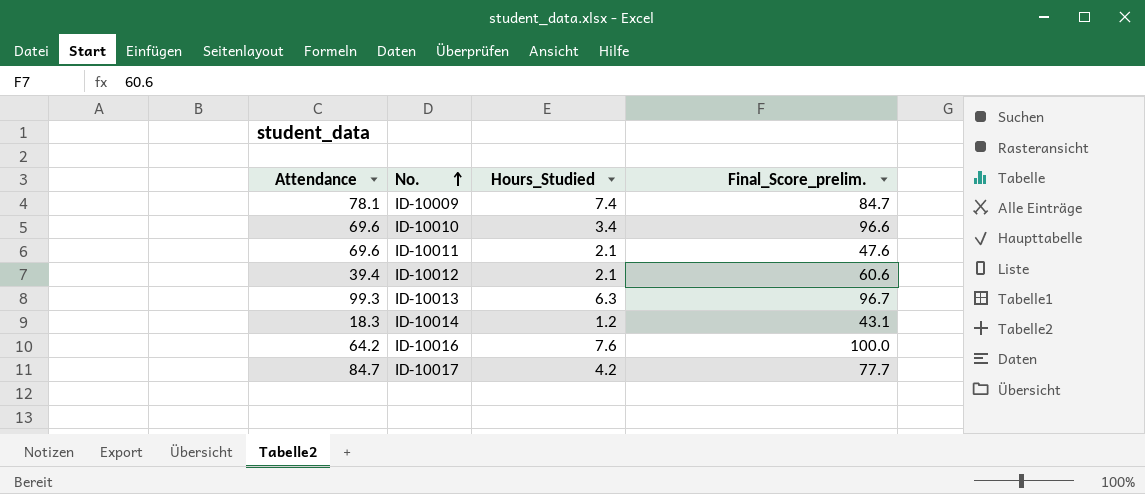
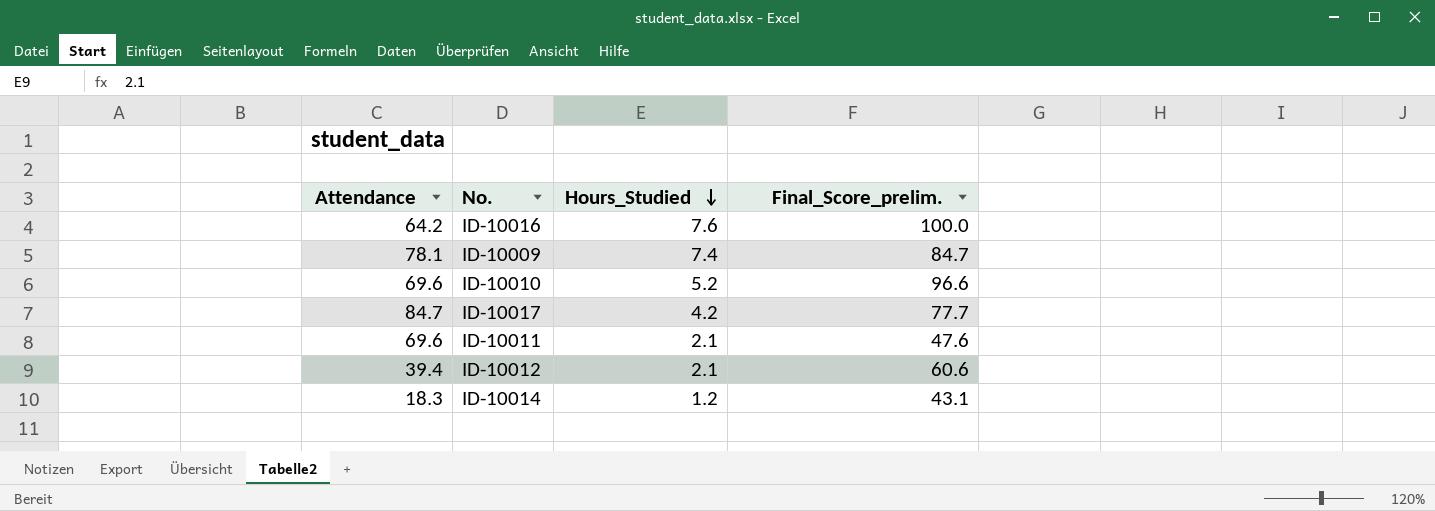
row order: No. ascending -> Hours_Studied descending
row ID-10013: 99.3 | 6.3 | 96.7 -> none
ID-10010 | Hours_Studied: 3.4 -> 5.2

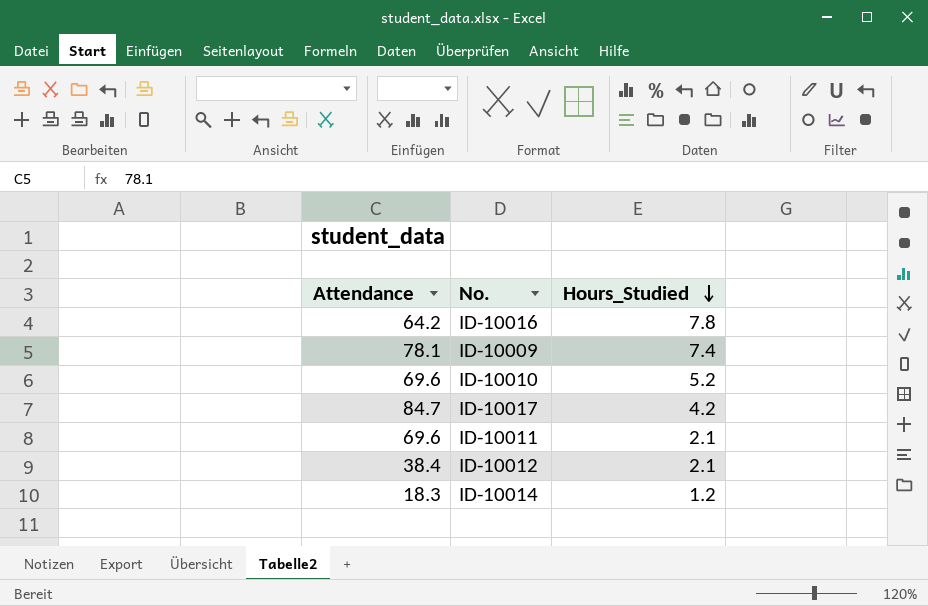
column Final_Score_prelim. | position: 4 -> none
ID-10016 | Hours_Studied: 7.6 -> 7.8
ID-10012 | Attendance: 39.4 -> 38.4

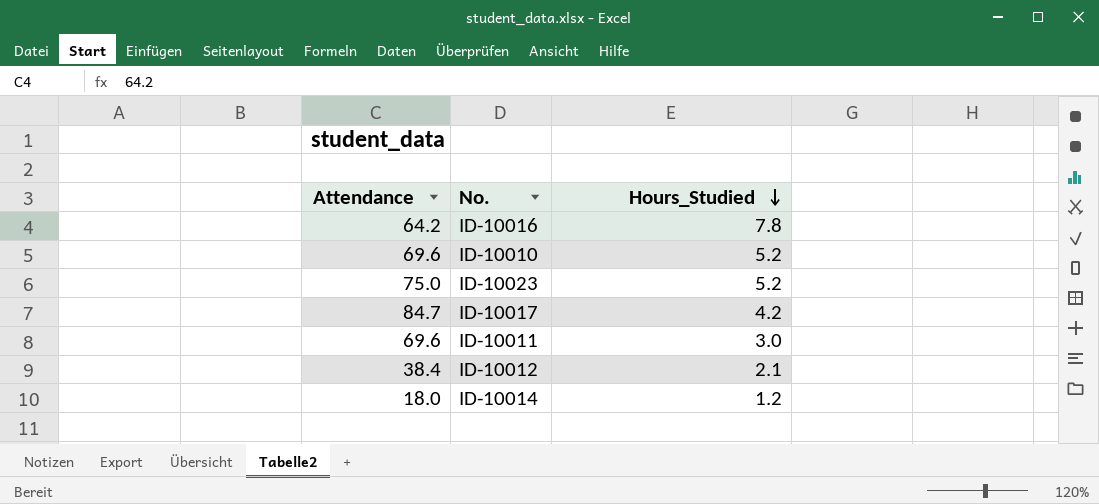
row ID-10009: 78.1 | 7.4 -> none
row ID-10023: none -> 75.0 | 5.2
ID-10011 | Hours_Studied: 2.1 -> 3.0
ID-10014 | Attendance: 18.3 -> 18.0

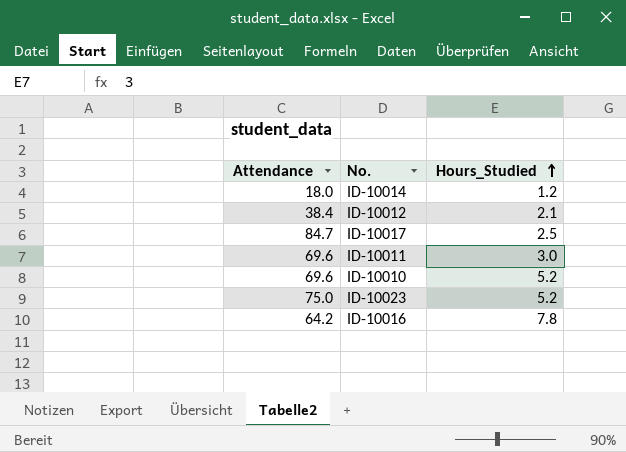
row order: Hours_Studied descending -> Hours_Studied ascending
ID-10017 | Hours_Studied: 4.2 -> 2.5

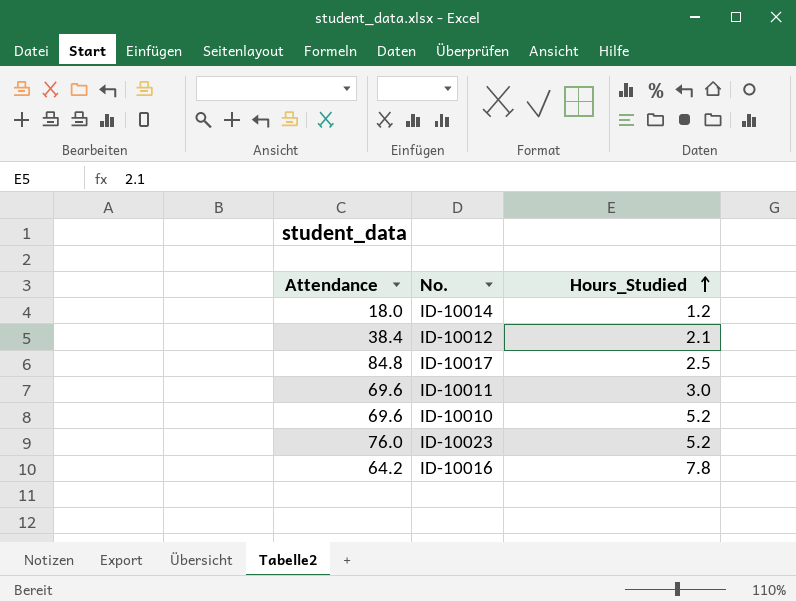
ID-10017 | Attendance: 84.7 -> 84.8
ID-10023 | Attendance: 75.0 -> 76.0

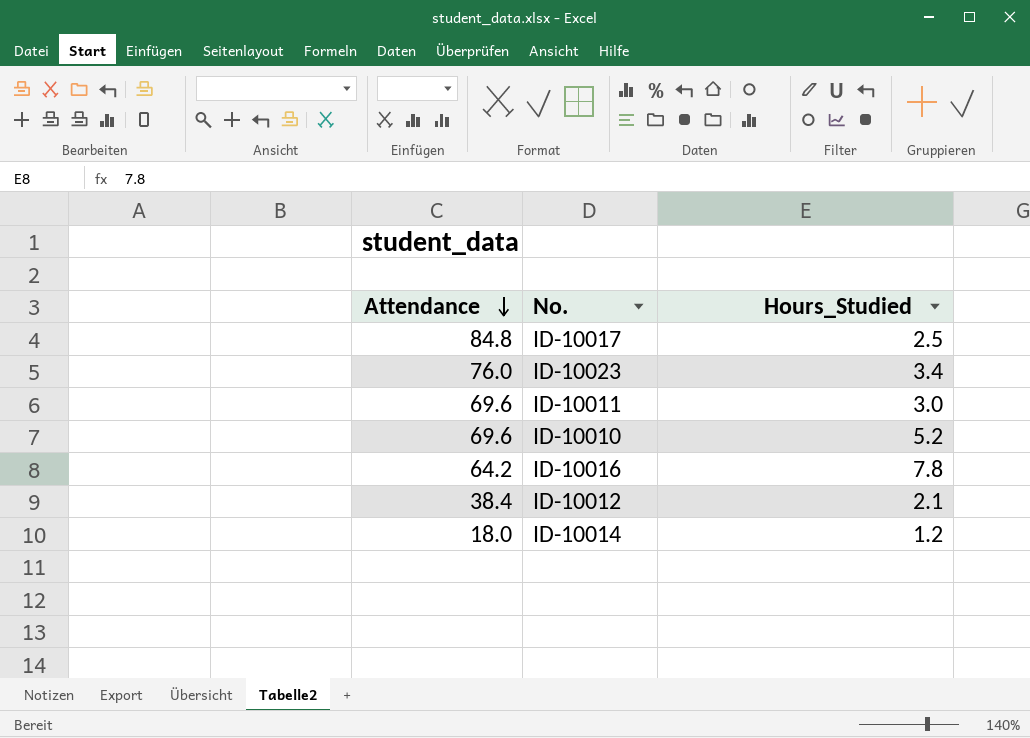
row order: Hours_Studied ascending -> Attendance descending
ID-10023 | Hours_Studied: 5.2 -> 3.4

